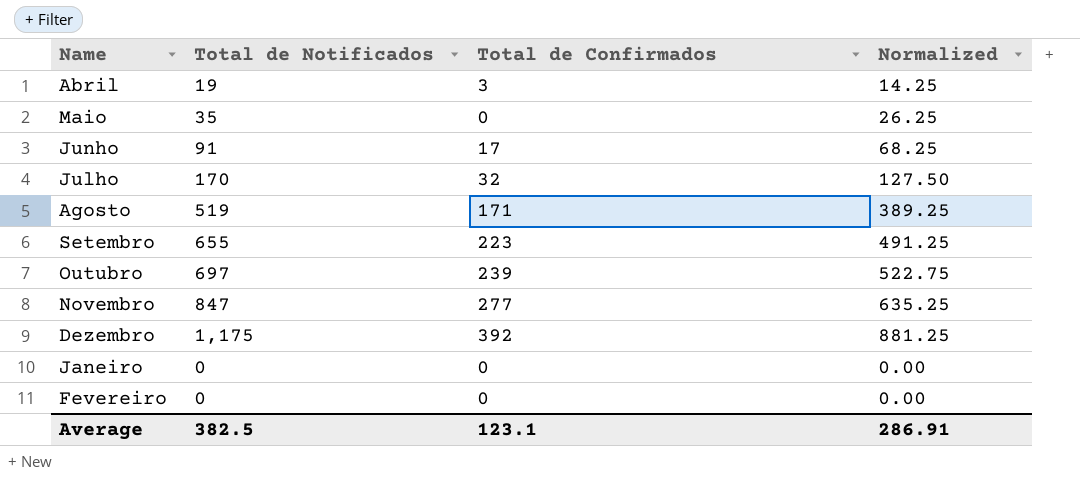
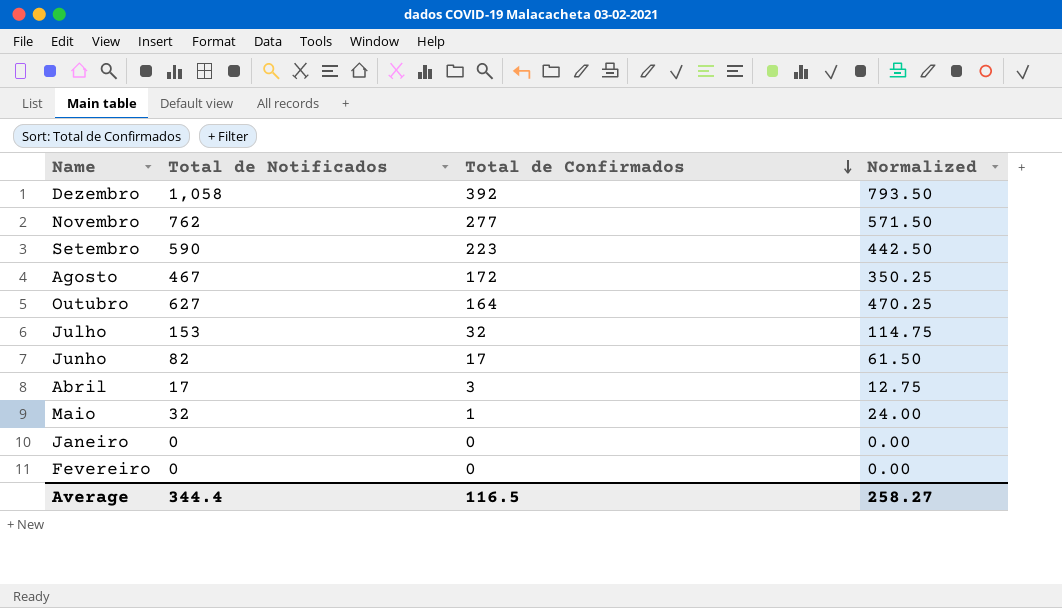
row order: none -> Total de Confirmados descending
Dezembro | Total de Notificados: 1,175 -> 1,058
Dezembro | Normalized: 881.25 -> 793.50
Novembro | Total de Notificados: 847 -> 762
Novembro | Normalized: 635.25 -> 571.50
Setembro | Total de Notificados: 655 -> 590
Setembro | Normalized: 491.25 -> 442.50
Agosto | Total de Notificados: 519 -> 467
Agosto | Total de Confirmados: 171 -> 172
Agosto | Normalized: 389.25 -> 350.25
Outubro | Total de Notificados: 697 -> 627
Outubro | Total de Confirmados: 239 -> 164
Outubro | Normalized: 522.75 -> 470.25
Julho | Total de Notificados: 170 -> 153
Julho | Normalized: 127.50 -> 114.75
Junho | Total de Notificados: 91 -> 82
Junho | Normalized: 68.25 -> 61.50
Abril | Total de Notificados: 19 -> 17
Abril | Normalized: 14.25 -> 12.75
Maio | Total de Notificados: 35 -> 32
Maio | Total de Confirmados: 0 -> 1
Maio | Normalized: 26.25 -> 24.00
Average | Total de Notificados: 382.5 -> 344.4
Average | Total de Confirmados: 123.1 -> 116.5
Average | Normalized: 286.91 -> 258.27

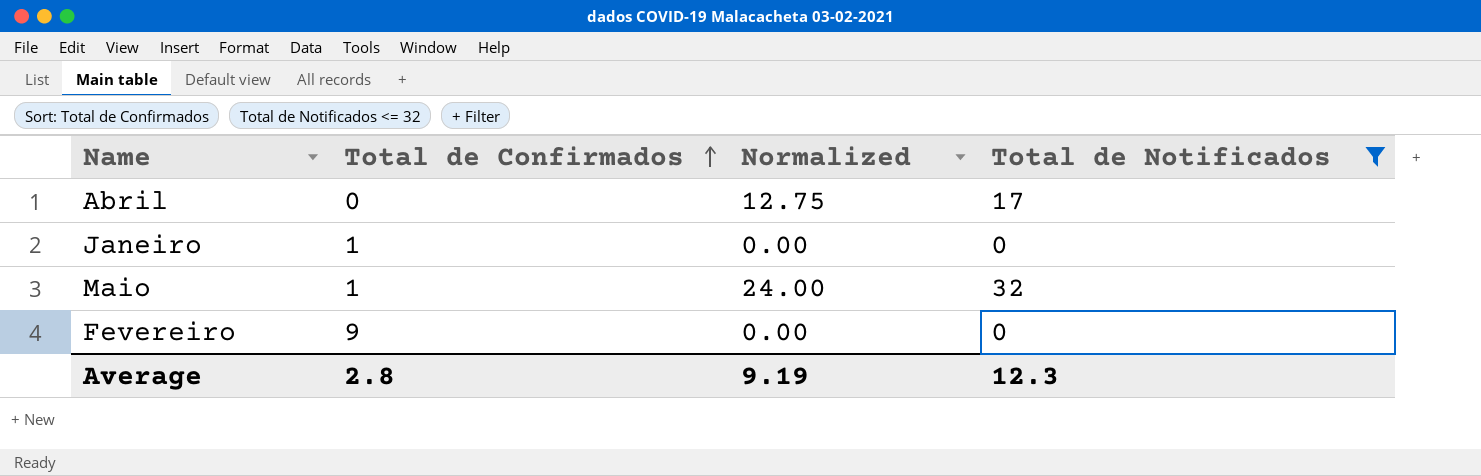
filter: none -> Total de Notificados <= 32
row order: Total de Confirmados descending -> Total de Confirmados ascending
column Total de Notificados | position: 2 -> 4
Abril | Total de Confirmados: 3 -> 0
Janeiro | Total de Confirmados: 0 -> 1
Fevereiro | Total de Confirmados: 0 -> 9
Average | Total de Confirmados: 116.5 -> 2.8
Average | Normalized: 258.27 -> 9.19
Average | Total de Notificados: 344.4 -> 12.3

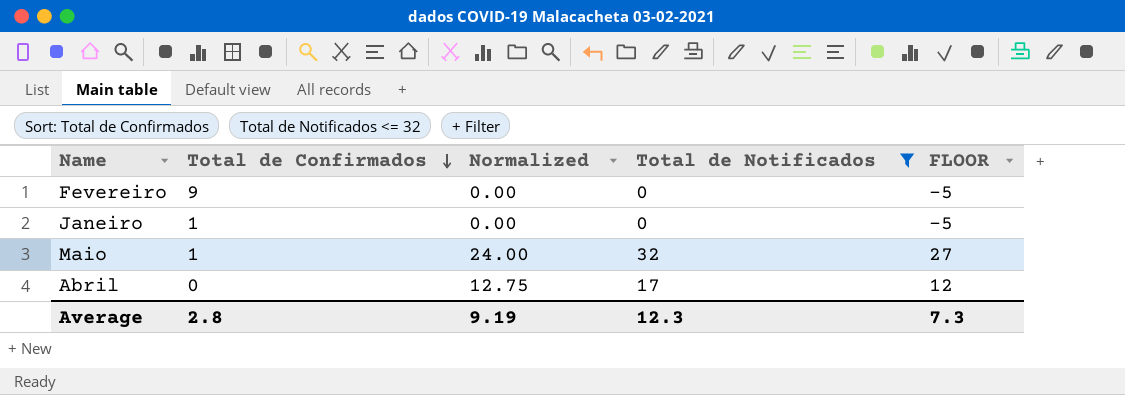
row order: Total de Confirmados ascending -> Total de Confirmados descending
column FLOOR | formula: none -> [Total de Notificados] - 5

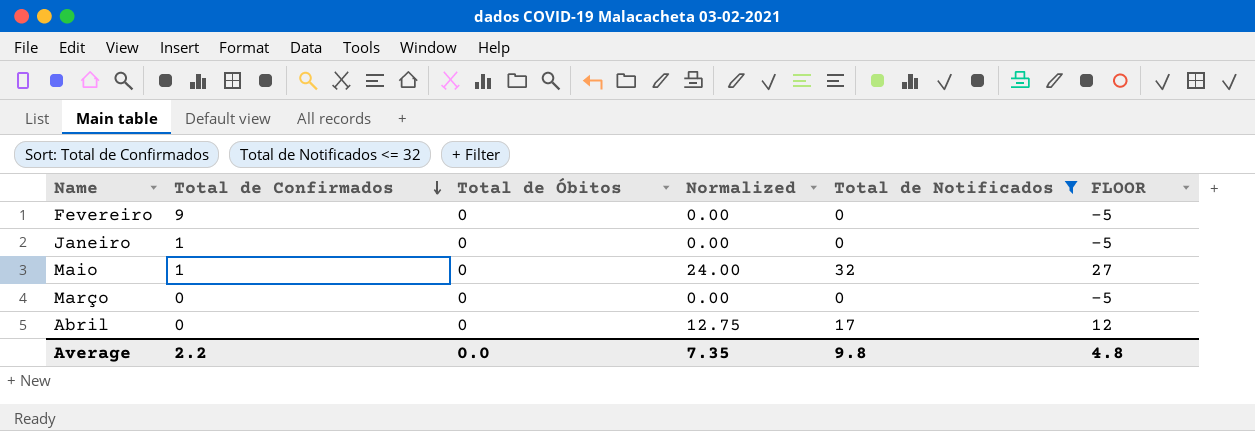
column Total de Óbitos | position: none -> 3
row Março: none -> 0 | 0 | 0.00 | 0 | -5
Average | Total de Confirmados: 2.8 -> 2.2
Average | Normalized: 9.19 -> 7.35
Average | Total de Notificados: 12.3 -> 9.8
Average | FLOOR: 7.3 -> 4.8

